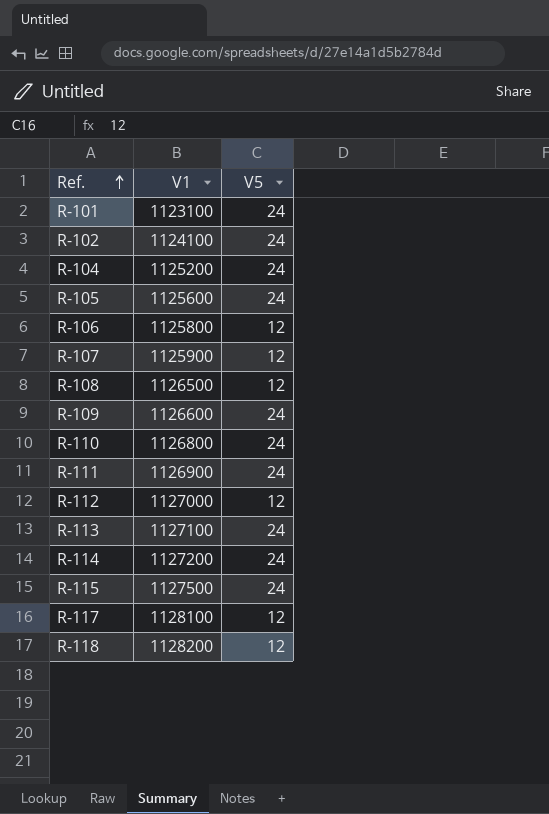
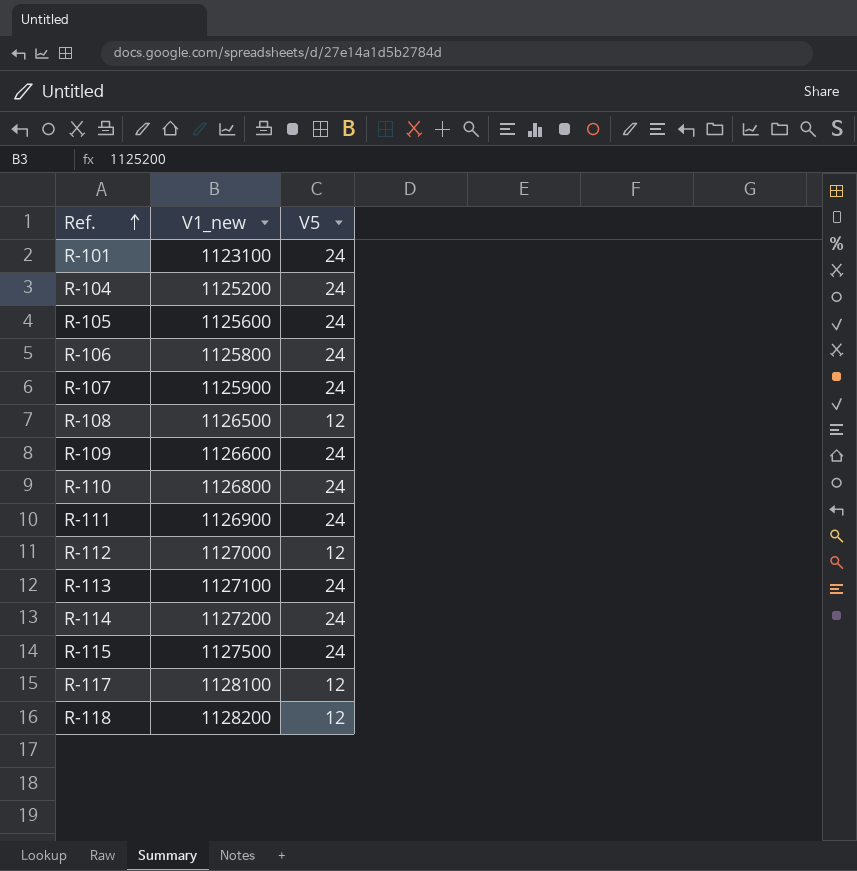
column name: V1 -> V1_new
row R-102: 1124100 | 24 -> none
R-106 | V5: 12 -> 24
R-107 | V5: 12 -> 24

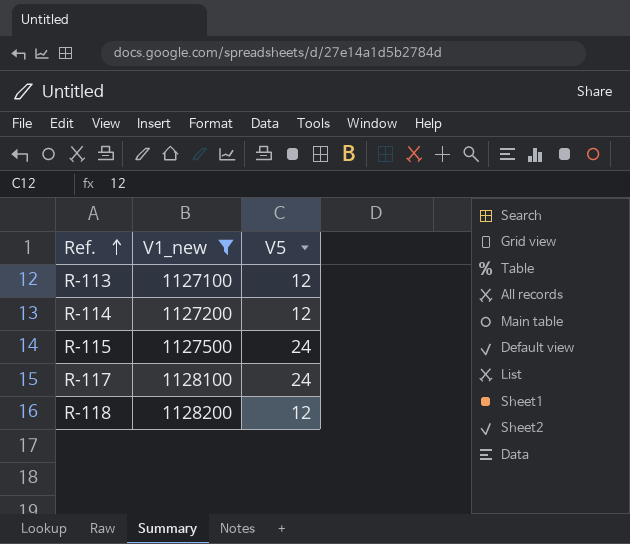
filter: none -> V1_new >= 1127100
R-113 | V5: 24 -> 12
R-114 | V5: 24 -> 12
R-117 | V5: 12 -> 24

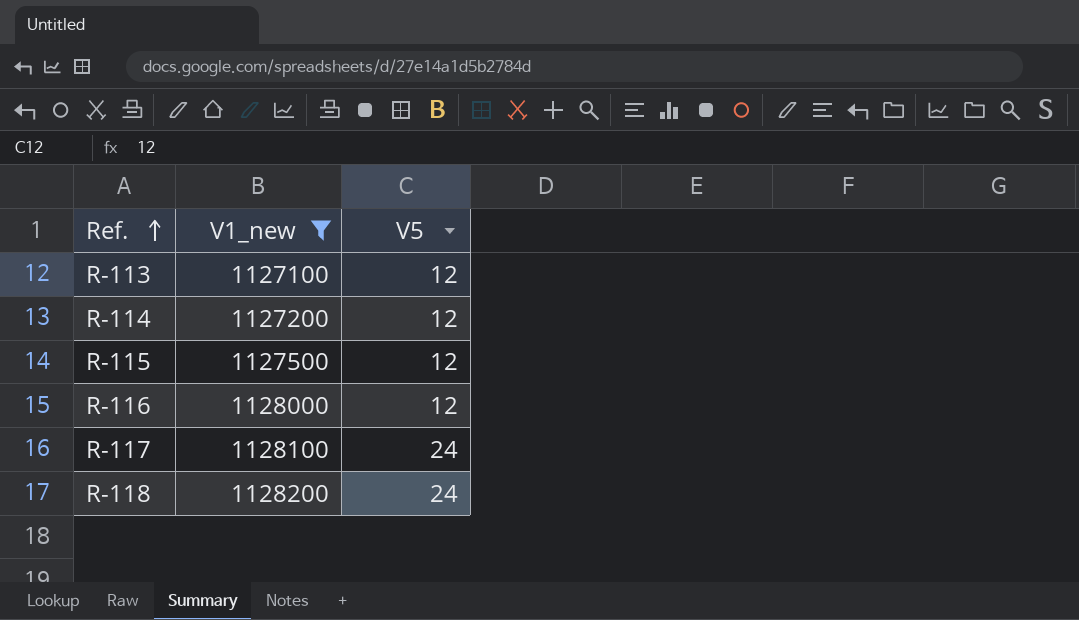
R-115 | V5: 24 -> 12
row R-116: none -> 1128000 | 12
R-118 | V5: 12 -> 24

